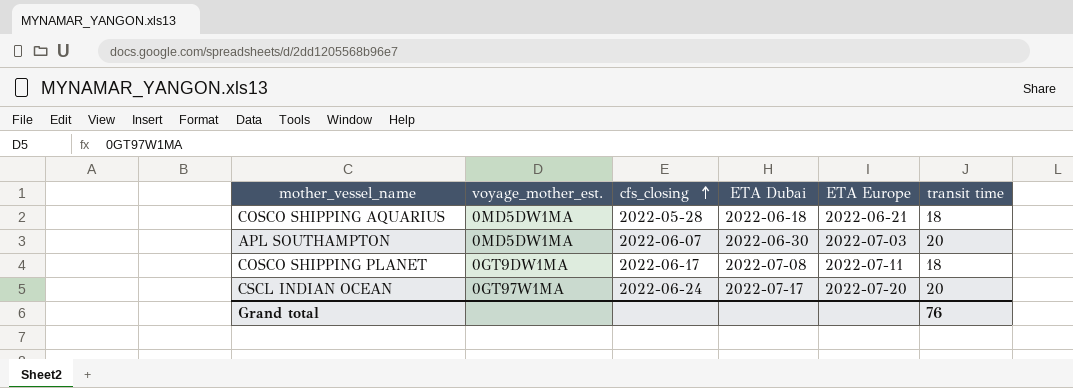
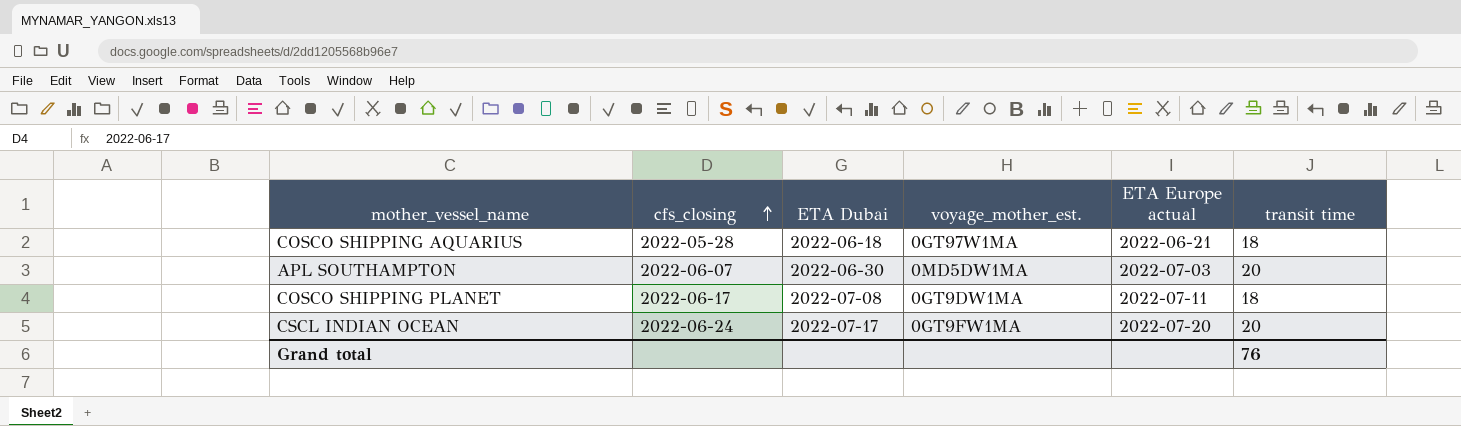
column voyage_mother_est. | position: 2 -> 4
column name: ETA Europe -> ETA Europe actual
COSCO SHIPPING AQUARIUS | voyage_mother_est.: 0MD5DW1MA -> 0GT97W1MA
CSCL INDIAN OCEAN | voyage_mother_est.: 0GT97W1MA -> 0GT9FW1MA

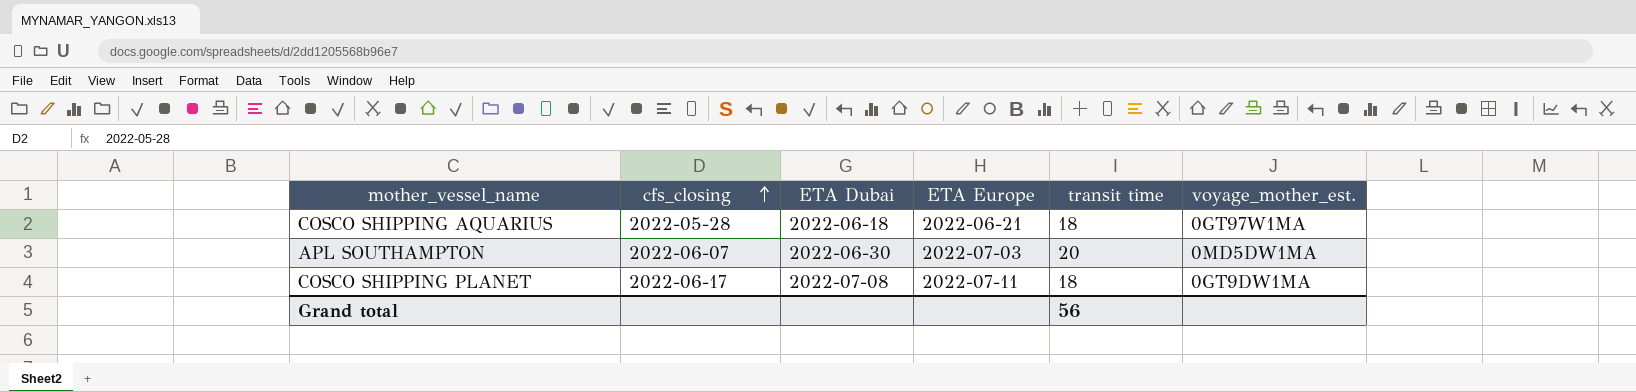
column name: ETA Europe actual -> ETA Europe
column voyage_mother_est. | position: 4 -> 6
row CSCL INDIAN OCEAN: 2022-06-24 | 2022-07-17 | 0GT9FW1MA | 2022-07-20 | 20 -> none
Grand total | transit time: 76 -> 56

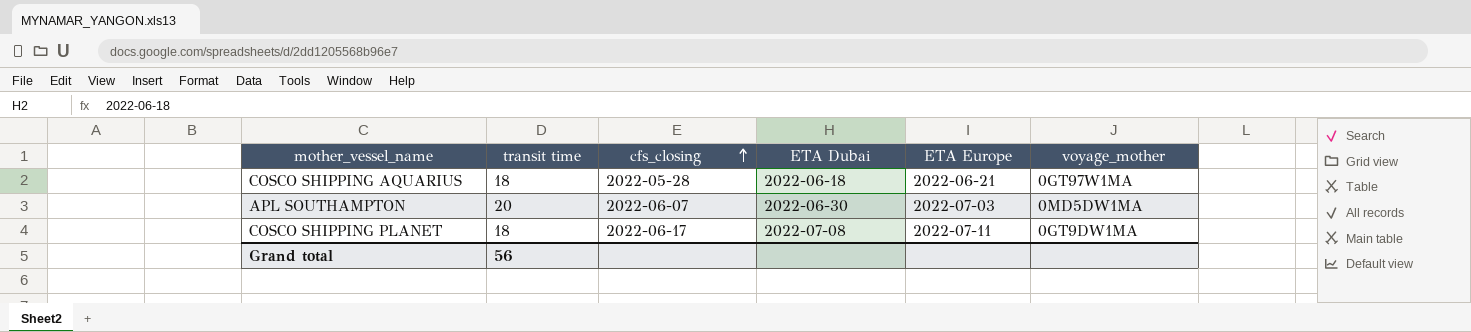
column transit time | position: 5 -> 2
column name: voyage_mother_est. -> voyage_mother

